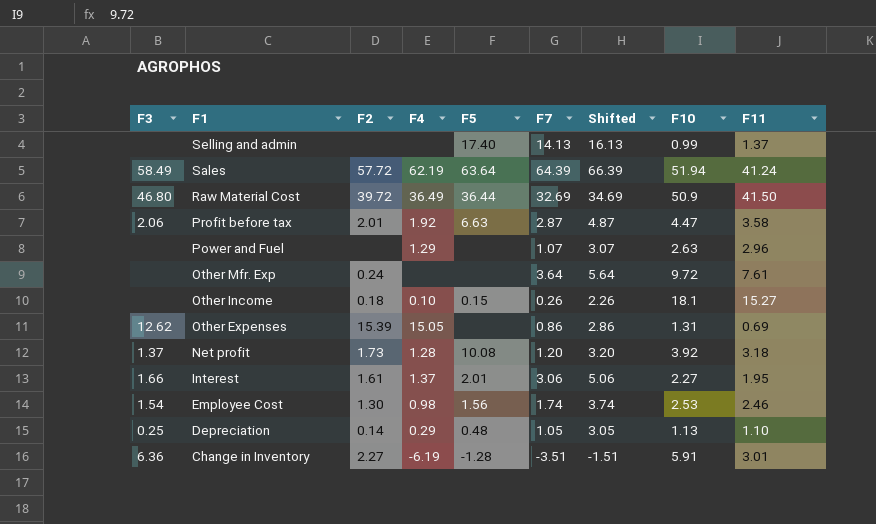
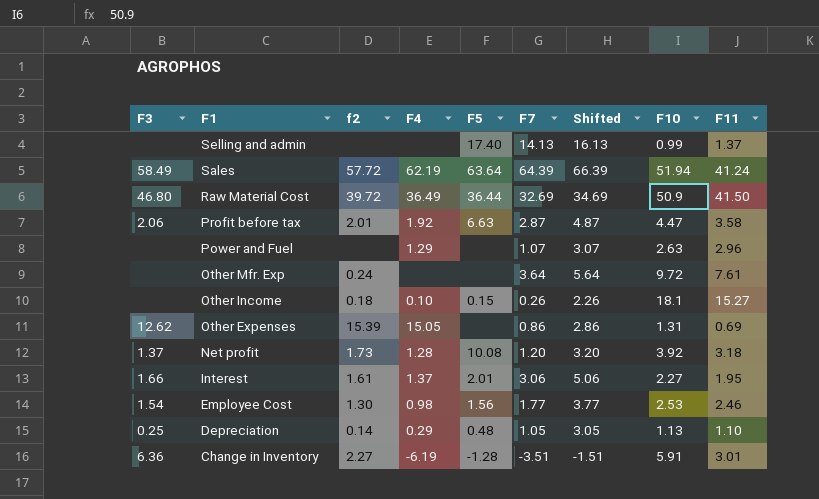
column name: F2 -> f2
Employee Cost | F7: 1.74 -> 1.77
Employee Cost | Shifted: 3.74 -> 3.77

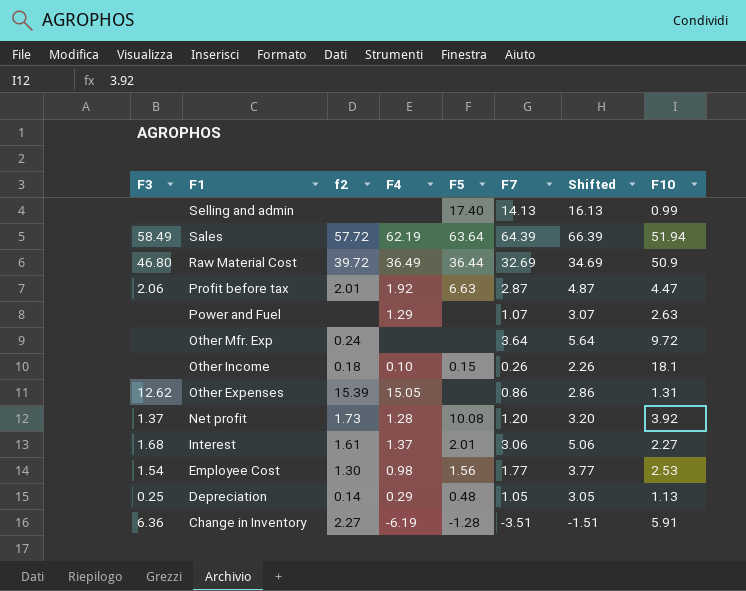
column F11 | position: 9 -> none
Interest | F3: 1.66 -> 1.68

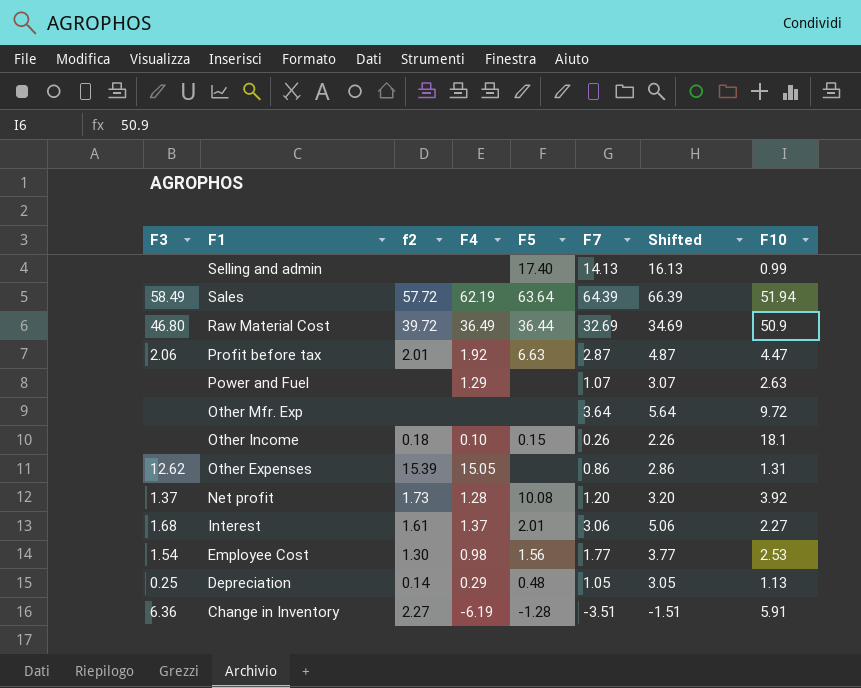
Other Mfr. Exp | f2: 0.24 -> none

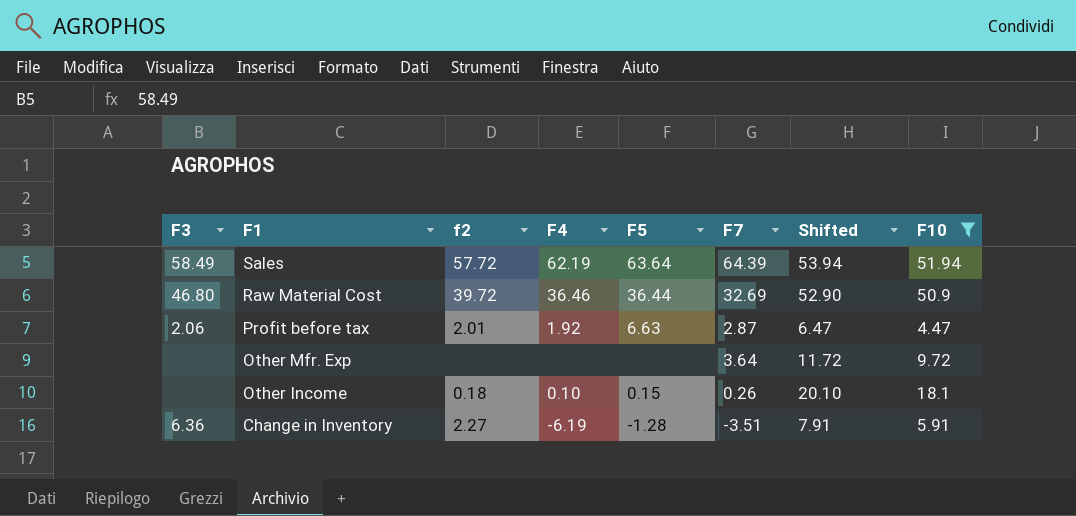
filter: none -> F10 >= 4.47
column Shifted | formula: [F7] + 2 -> [F10] + 2
Raw Material Cost | F4: 36.49 -> 36.46

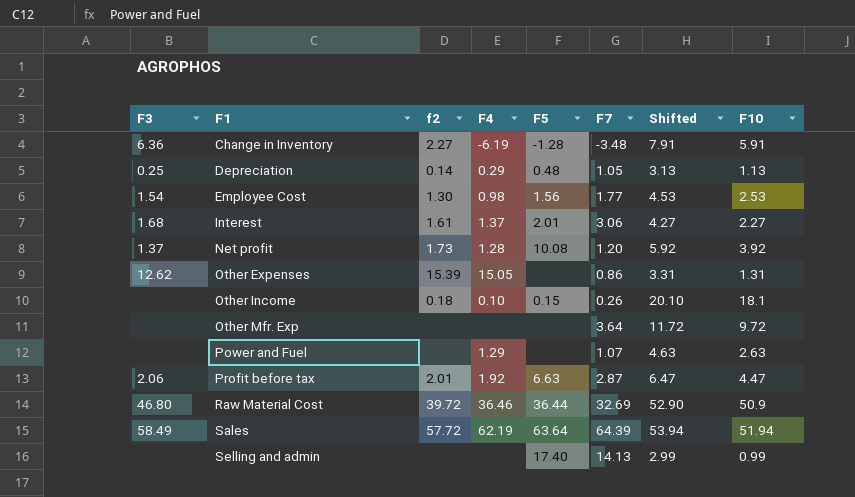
filter: F10 >= 4.47 -> none
row order: F1 descending -> F1 ascending
Change in Inventory | F7: -3.51 -> -3.48

